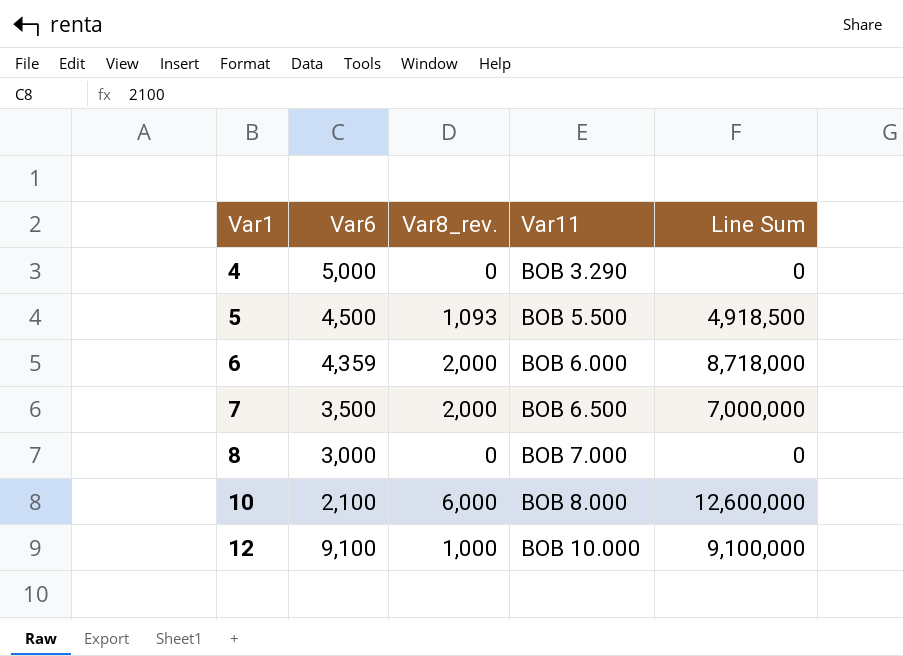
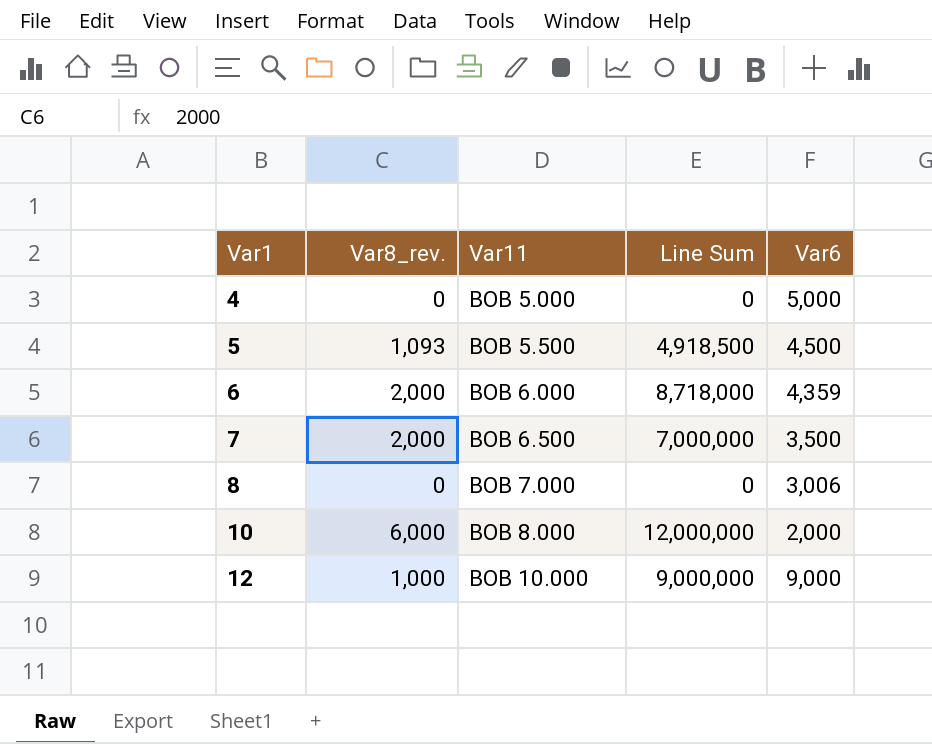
column Var6 | position: 2 -> 5
4 | Var11: BOB 3.290 -> BOB 5.000
8 | Var6: 3,000 -> 3,006
10 | Line Sum: 12,600,000 -> 12,000,000
10 | Var6: 2,100 -> 2,000
12 | Line Sum: 9,100,000 -> 9,000,000
12 | Var6: 9,100 -> 9,000

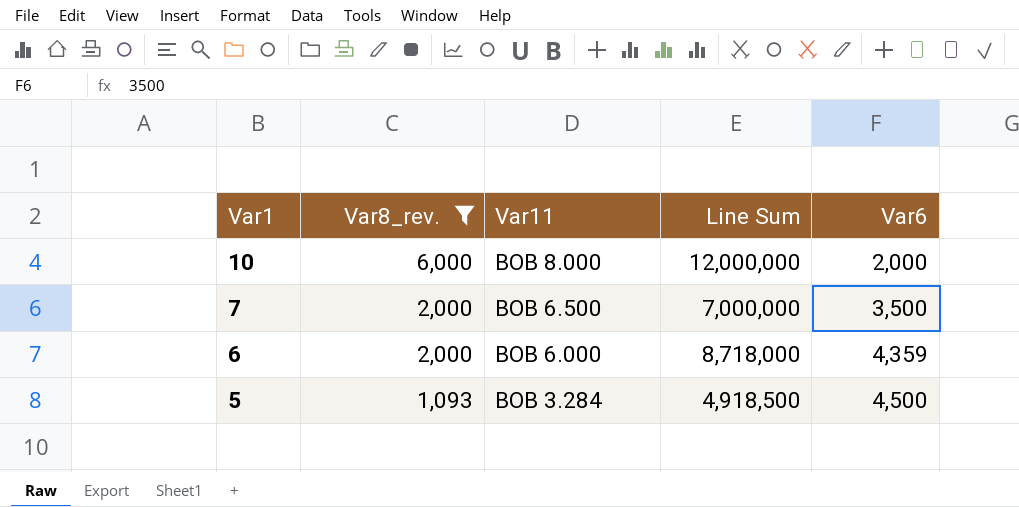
filter: none -> Var8_rev. >= 1,093
row order: Var1 ascending -> Var1 descending
5 | Var11: BOB 5.500 -> BOB 3.284

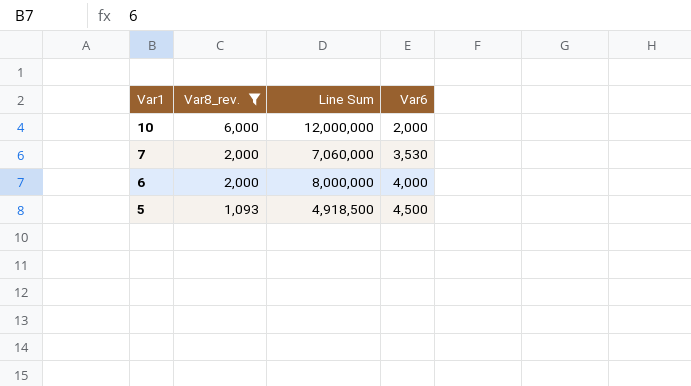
column Var11 | position: 3 -> none
7 | Line Sum: 7,000,000 -> 7,060,000
7 | Var6: 3,500 -> 3,530
6 | Line Sum: 8,718,000 -> 8,000,000
6 | Var6: 4,359 -> 4,000

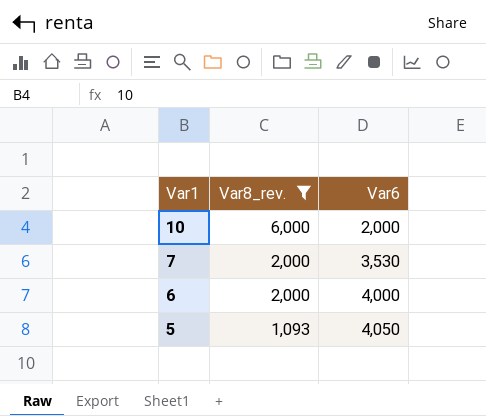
column Line Sum | formula: [Var8_rev.] * [Var6] -> none
5 | Var6: 4,500 -> 4,050

